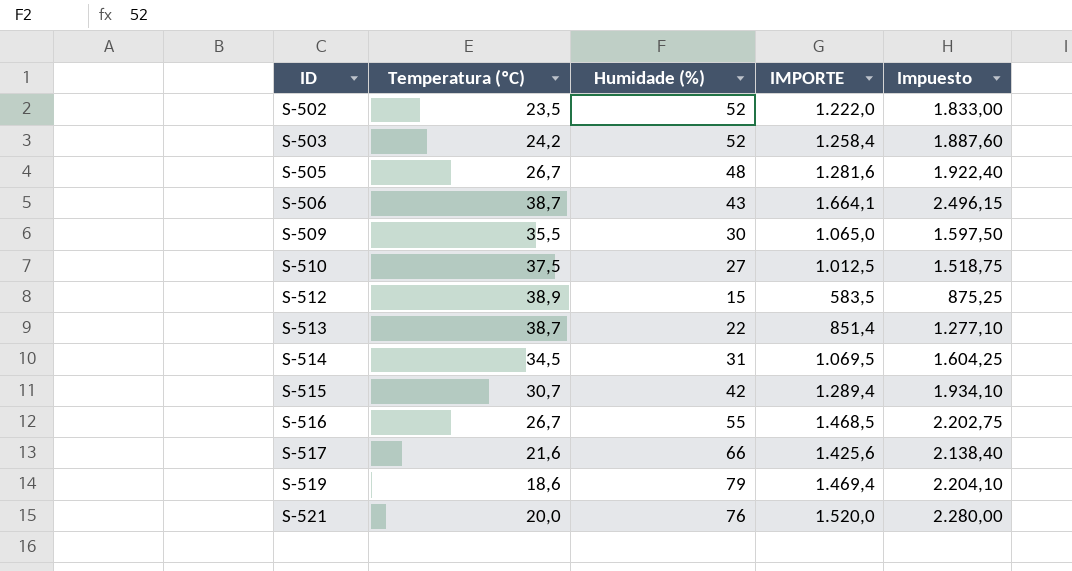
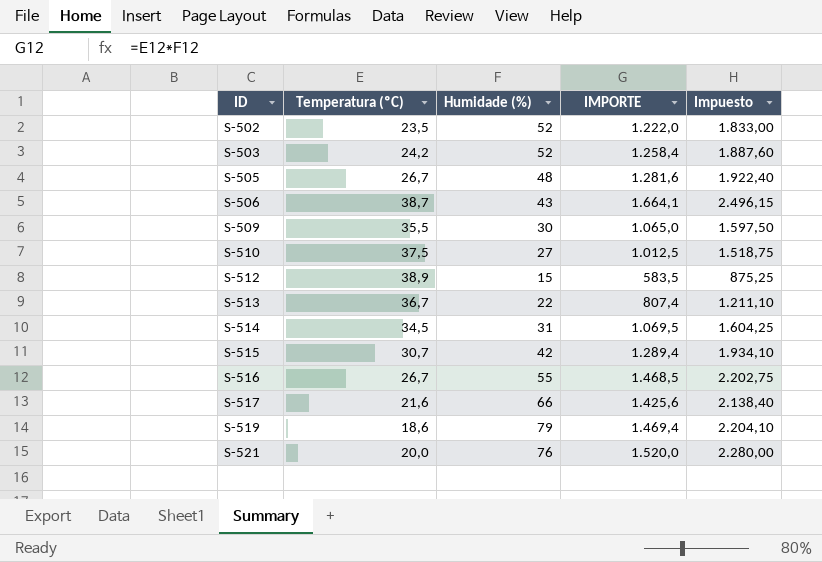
S-513 | Temperatura (ºC): 38,7 -> 36,7
S-513 | IMPORTE: 851,4 -> 807,4
S-513 | Impuesto: 1.277,10 -> 1.211,10

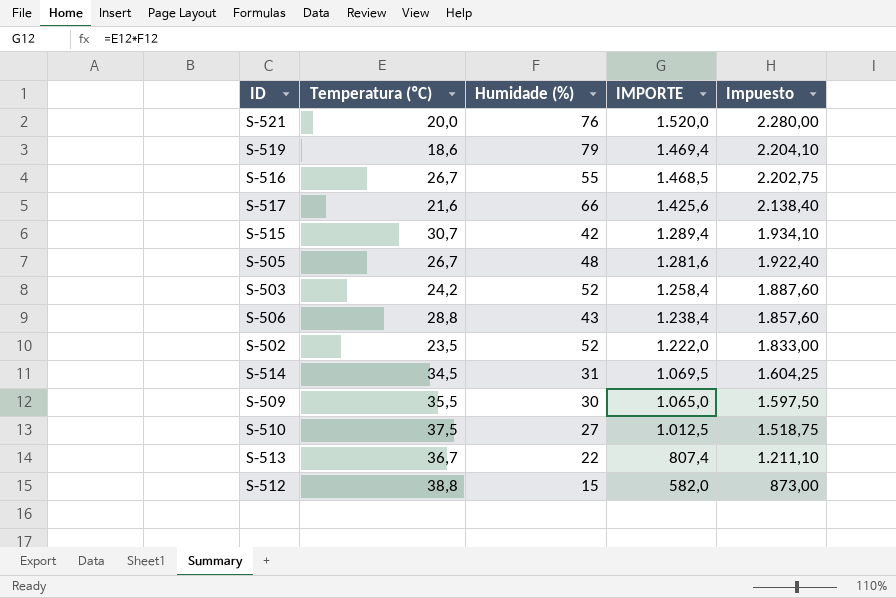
row order: ID ascending -> IMPORTE descending
S-506 | Temperatura (ºC): 38,7 -> 28,8
S-506 | IMPORTE: 1.664,1 -> 1.238,4
S-506 | Impuesto: 2.496,15 -> 1.857,60
S-512 | Temperatura (ºC): 38,9 -> 38,8
S-512 | IMPORTE: 583,5 -> 582,0
S-512 | Impuesto: 875,25 -> 873,00

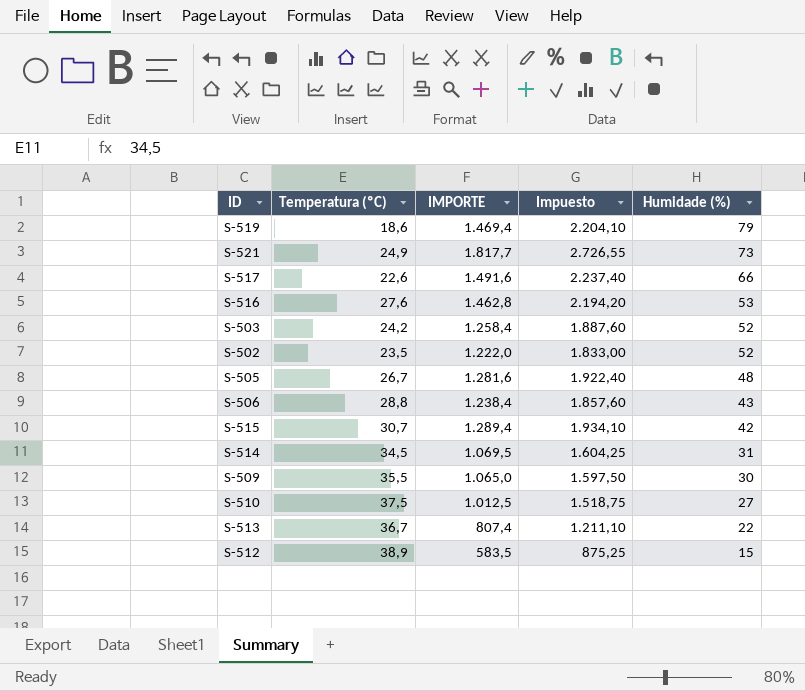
row order: IMPORTE descending -> Humidade (%) descending
column Humidade (%) | position: 3 -> 5
S-521 | Temperatura (ºC): 20,0 -> 24,9
S-521 | IMPORTE: 1.520,0 -> 1.817,7
S-521 | Impuesto: 2.280,00 -> 2.726,55
S-521 | Humidade (%): 76 -> 73
S-517 | Temperatura (ºC): 21,6 -> 22,6
S-517 | IMPORTE: 1.425,6 -> 1.491,6
S-517 | Impuesto: 2.138,40 -> 2.237,40
S-516 | Temperatura (ºC): 26,7 -> 27,6
S-516 | IMPORTE: 1.468,5 -> 1.462,8
S-516 | Impuesto: 2.202,75 -> 2.194,20
S-516 | Humidade (%): 55 -> 53
S-512 | Temperatura (ºC): 38,8 -> 38,9
S-512 | IMPORTE: 582,0 -> 583,5
S-512 | Impuesto: 873,00 -> 875,25

